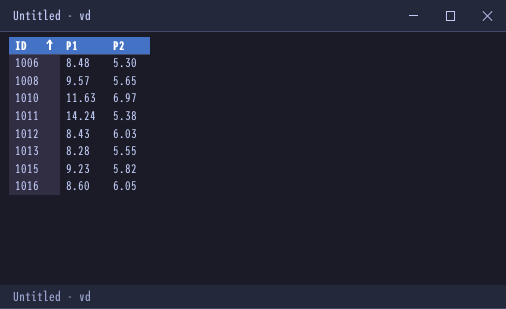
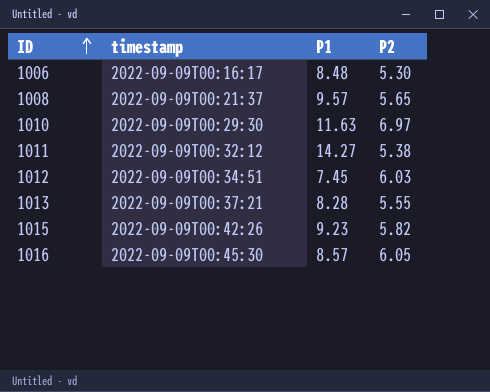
column timestamp | position: none -> 2
1011 | P1: 14.24 -> 14.27
1012 | P1: 8.43 -> 7.45
1016 | P1: 8.60 -> 8.57

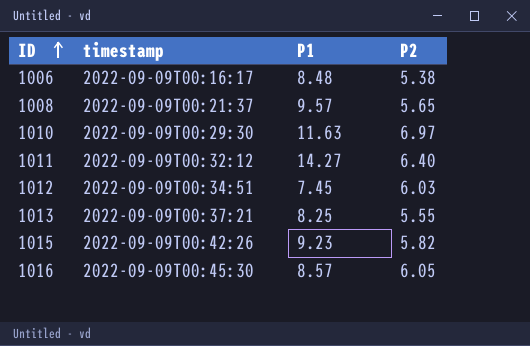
1006 | P2: 5.30 -> 5.38
1011 | P2: 5.38 -> 6.40
1013 | P1: 8.28 -> 8.25

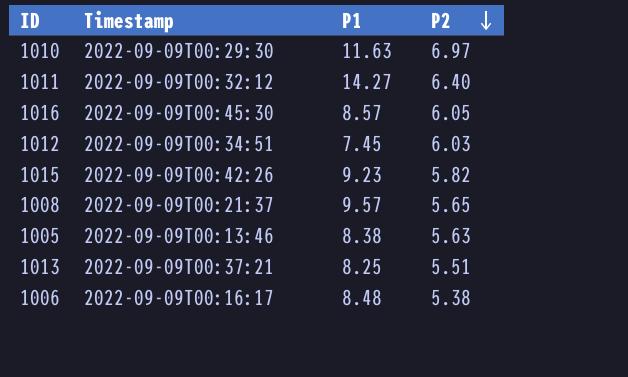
row order: ID ascending -> P2 descending
column name: timestamp -> Timestamp
row 1005: none -> 2022-09-09T00:13:46 | 8.38 | 5.63
1013 | P2: 5.55 -> 5.51

